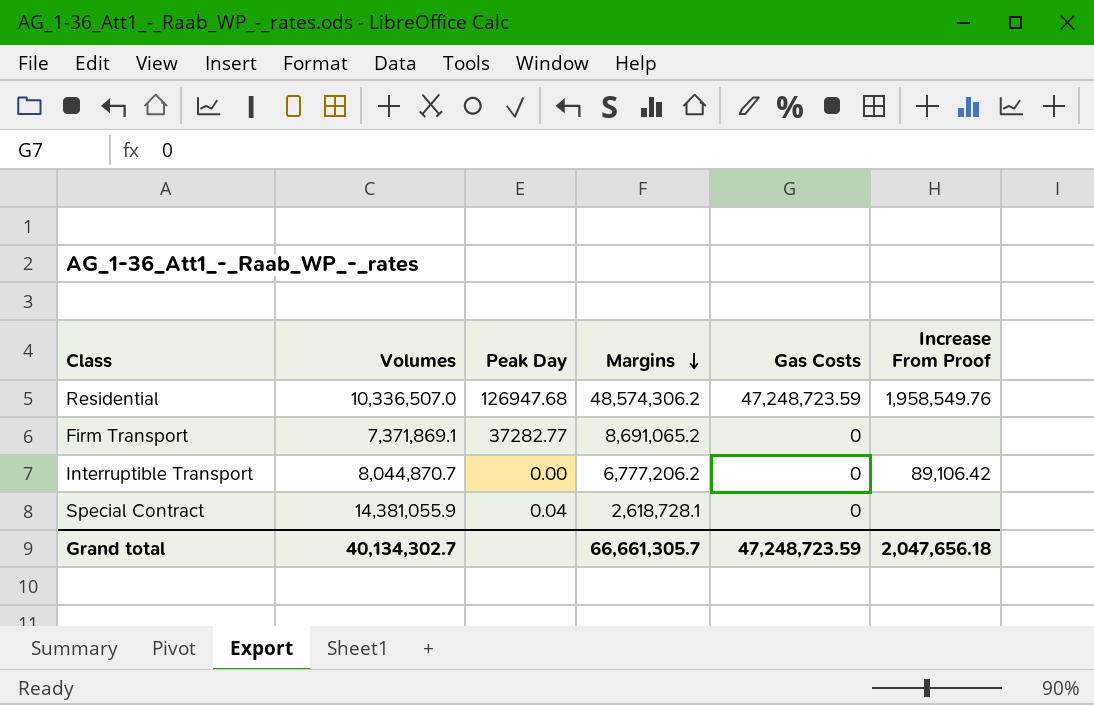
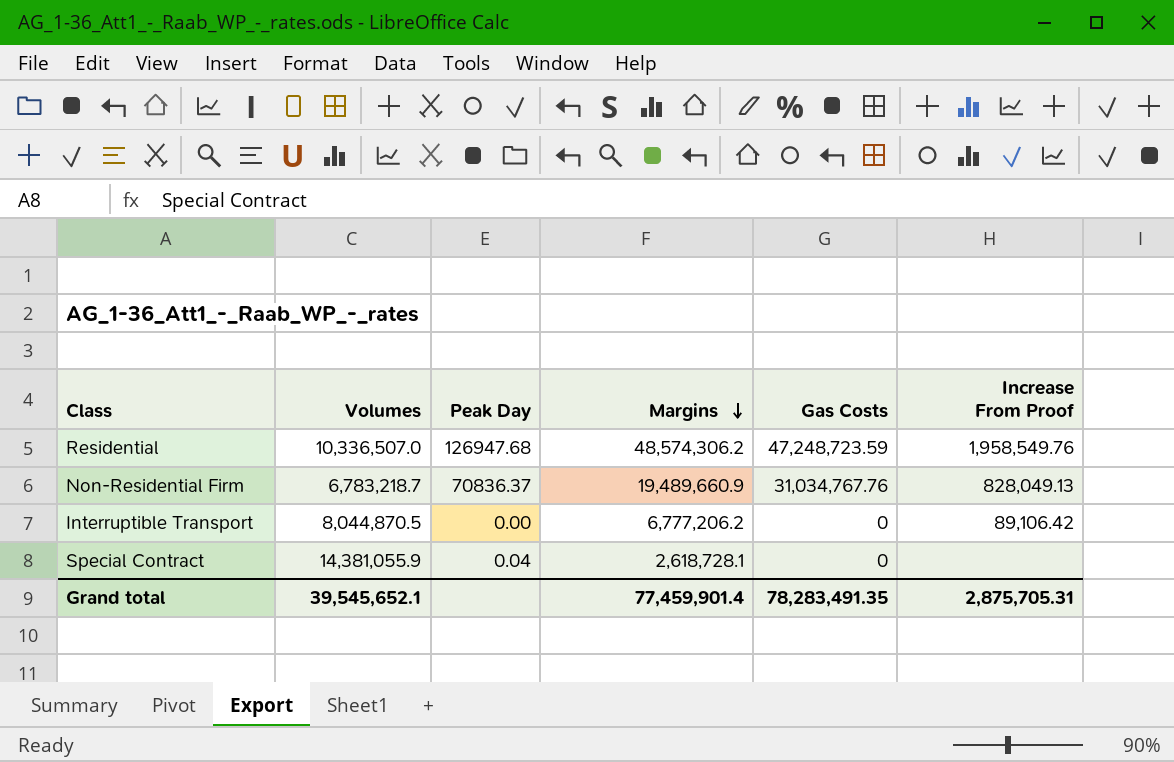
row Firm Transport: 7,371,869.1 | 37282.77 | 8,691,065.2 | 0 | none -> none
row Non-Residential Firm: none -> 6,783,218.7 | 70836.37 | 19,489,660.9 | 31,034,767.76 | 828,049.13
Interruptible Transport | Volumes: 8,044,870.7 -> 8,044,870.5
Grand total | Volumes: 40,134,302.7 -> 39,545,652.1
Grand total | Margins: 66,661,305.7 -> 77,459,901.4
Grand total | Gas Costs: 47,248,723.59 -> 78,283,491.35
Grand total | Increase From Proof: 2,047,656.18 -> 2,875,705.31

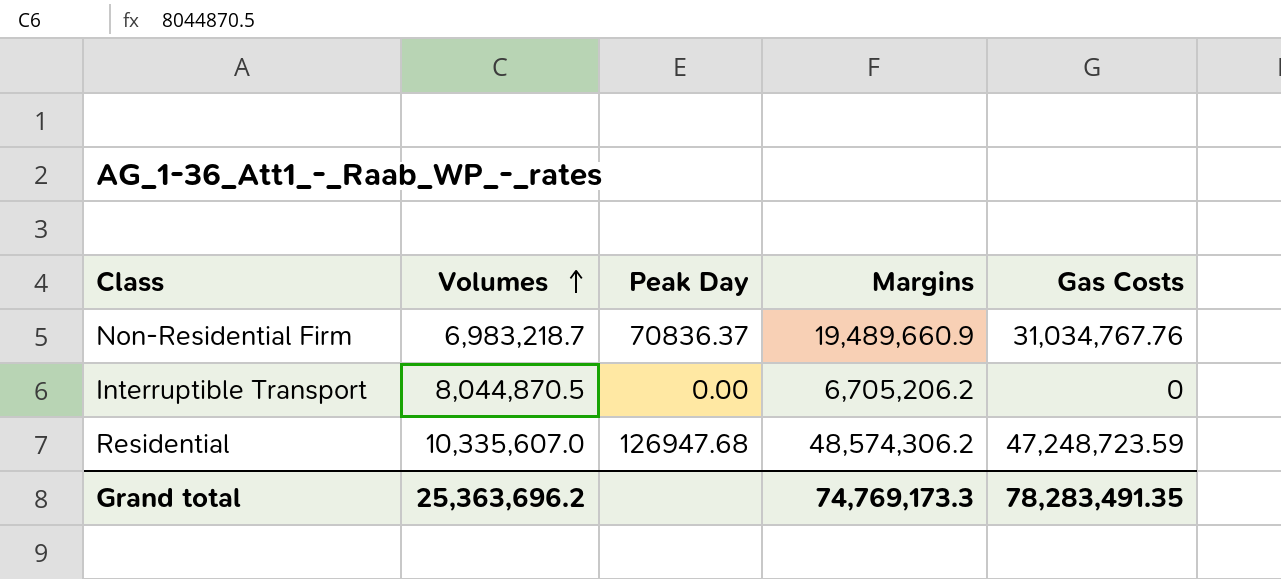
row order: Margins descending -> Volumes ascending
column Increase From Proof | position: 6 -> none
row Special Contract: 14,381,055.9 | 0.04 | 2,618,728.1 | 0 | none -> none
Non-Residential Firm | Volumes: 6,783,218.7 -> 6,983,218.7
Interruptible Transport | Margins: 6,777,206.2 -> 6,705,206.2
Residential | Volumes: 10,336,507.0 -> 10,335,607.0
Grand total | Volumes: 39,545,652.1 -> 25,363,696.2
Grand total | Margins: 77,459,901.4 -> 74,769,173.3

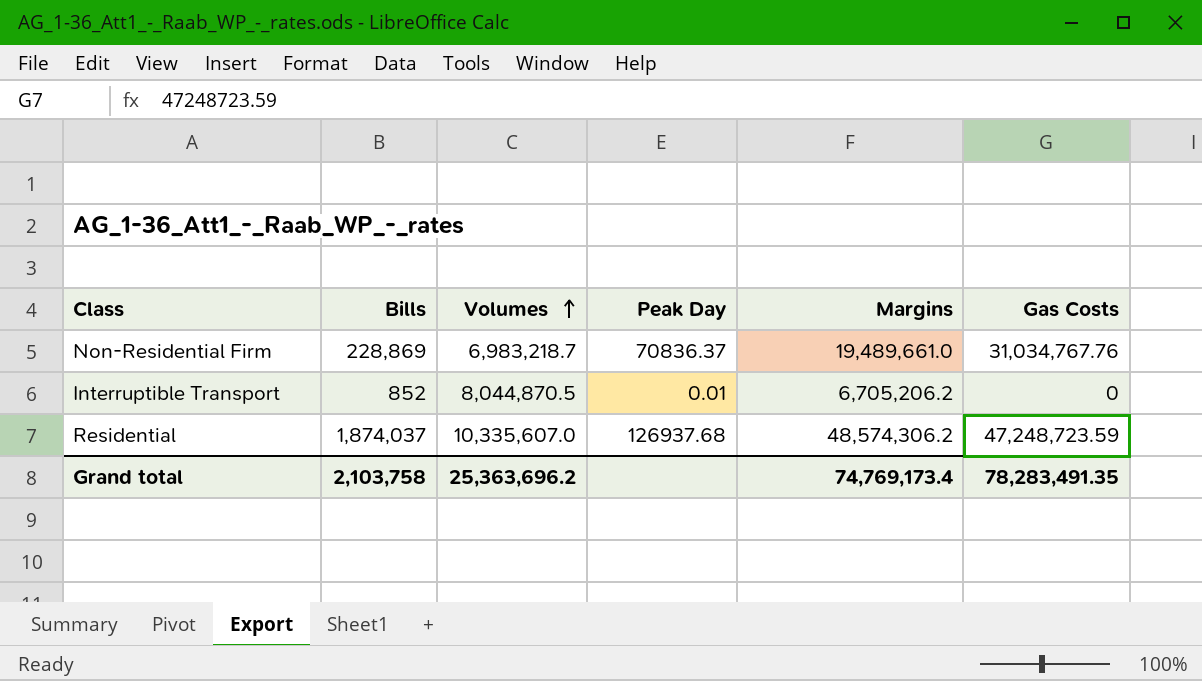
column Bills | position: none -> 2
Non-Residential Firm | Margins: 19,489,660.9 -> 19,489,661.0
Interruptible Transport | Peak Day: 0.00 -> 0.01
Residential | Peak Day: 126947.68 -> 126937.68
Grand total | Margins: 74,769,173.3 -> 74,769,173.4

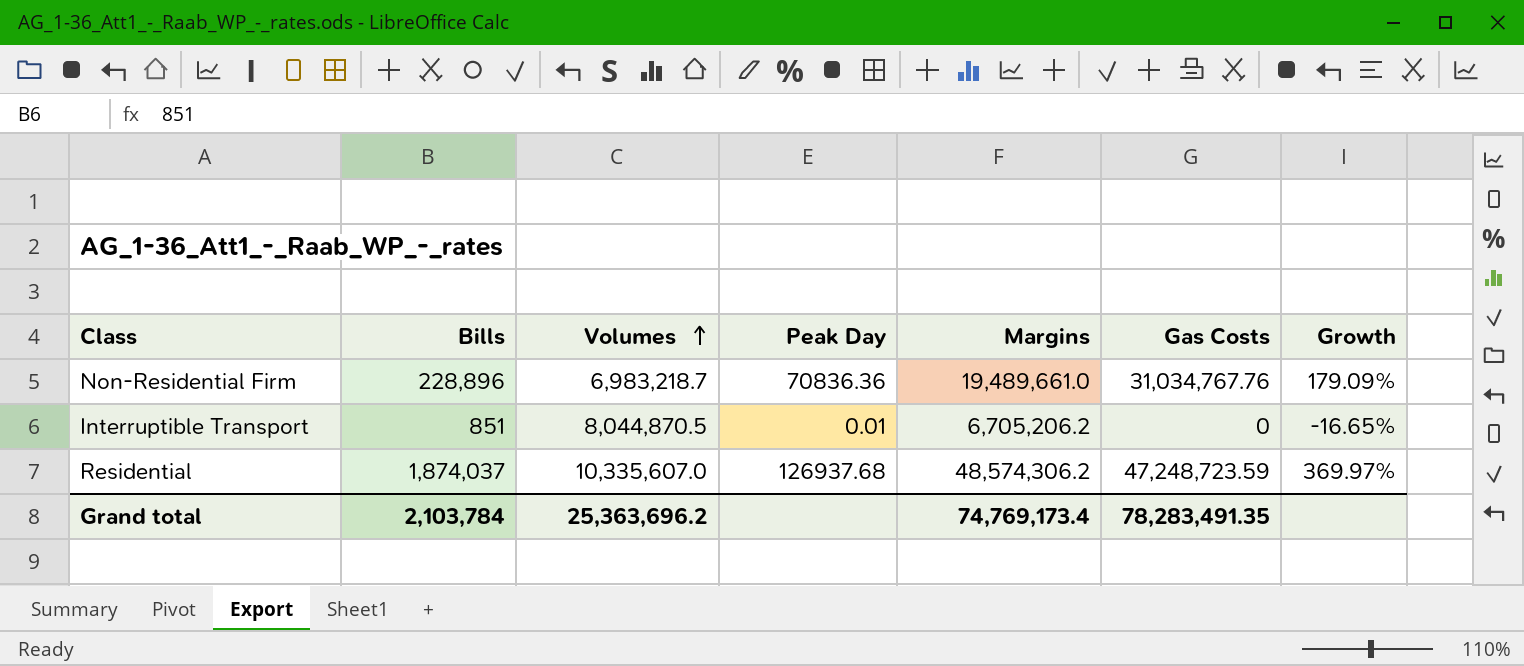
column Growth | formula: none -> ([Margins] - [Volumes]) / [Volumes]
Non-Residential Firm | Bills: 228,869 -> 228,896
Non-Residential Firm | Peak Day: 70836.37 -> 70836.36
Interruptible Transport | Bills: 852 -> 851
Grand total | Bills: 2,103,758 -> 2,103,784

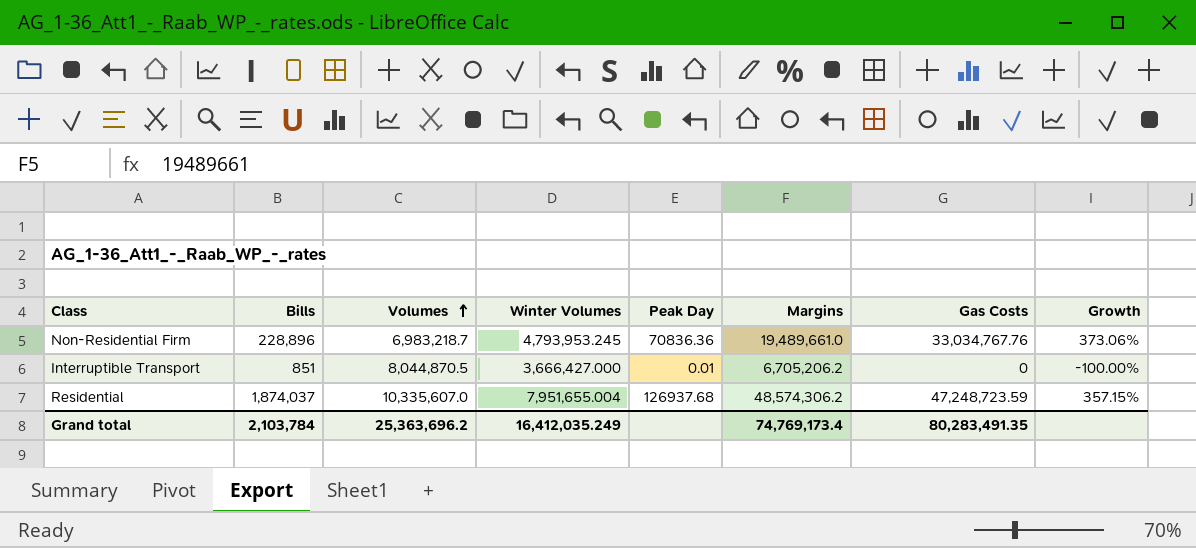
column Winter Volumes | position: none -> 4
column Growth | formula: ([Margins] - [Volumes]) / [Volumes] -> ([Gas Costs] - [Volumes]) / [Volumes]
Non-Residential Firm | Gas Costs: 31,034,767.76 -> 33,034,767.76
Grand total | Gas Costs: 78,283,491.35 -> 80,283,491.35

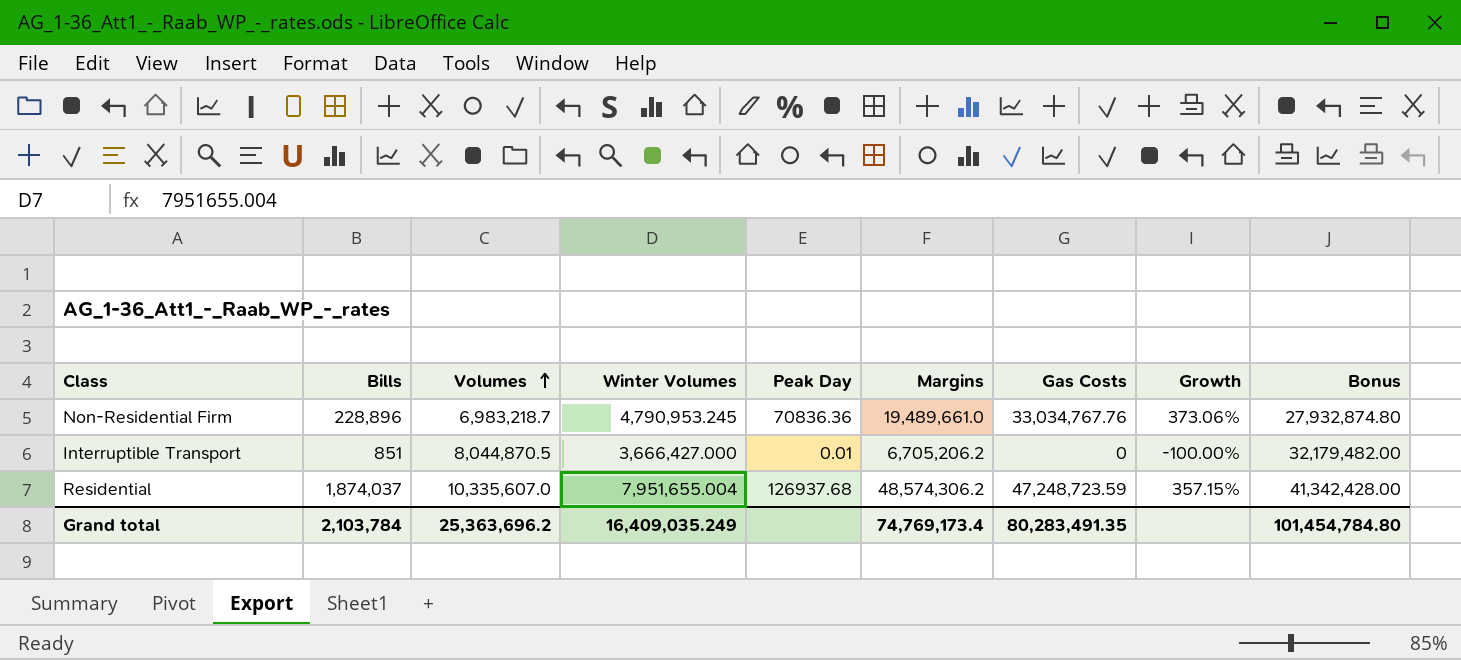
column Bonus | formula: none -> [Volumes] * 4
Non-Residential Firm | Winter Volumes: 4,793,953.245 -> 4,790,953.245
Grand total | Winter Volumes: 16,412,035.249 -> 16,409,035.249

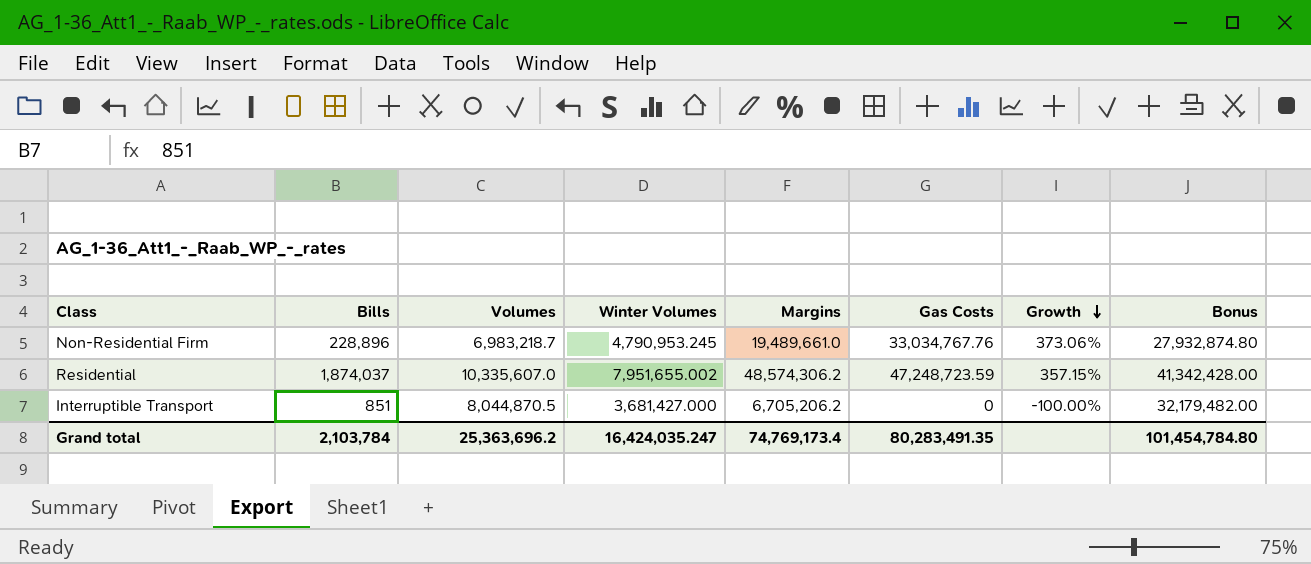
row order: Volumes ascending -> Growth descending
column Peak Day | position: 5 -> none
Residential | Winter Volumes: 7,951,655.004 -> 7,951,655.002
Interruptible Transport | Winter Volumes: 3,666,427.000 -> 3,681,427.000
Grand total | Winter Volumes: 16,409,035.249 -> 16,424,035.247

